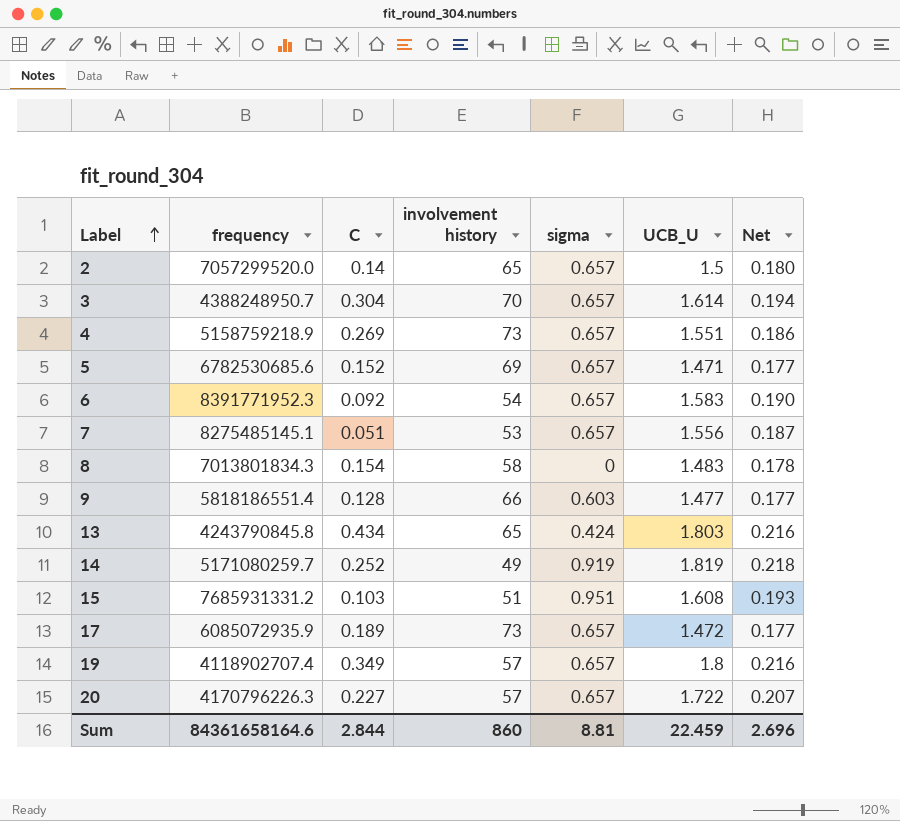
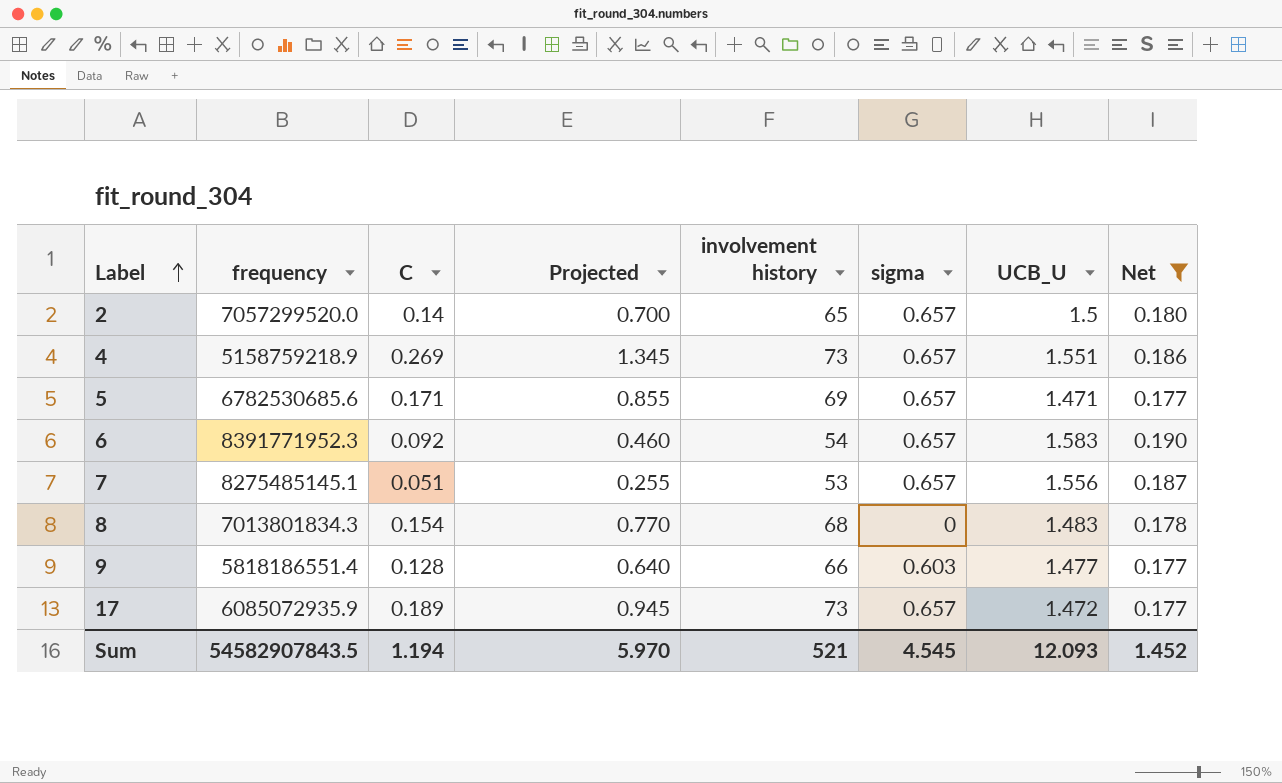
filter: none -> Net <= 0.190
column Projected | formula: none -> [C] * 5
5 | C: 0.152 -> 0.171
8 | involvement history: 58 -> 68
Sum | frequency: 84361658164.6 -> 54582907843.5
Sum | C: 2.844 -> 1.194
Sum | involvement history: 860 -> 521
Sum | sigma: 8.81 -> 4.545
Sum | UCB_U: 22.459 -> 12.093
Sum | Net: 2.696 -> 1.452

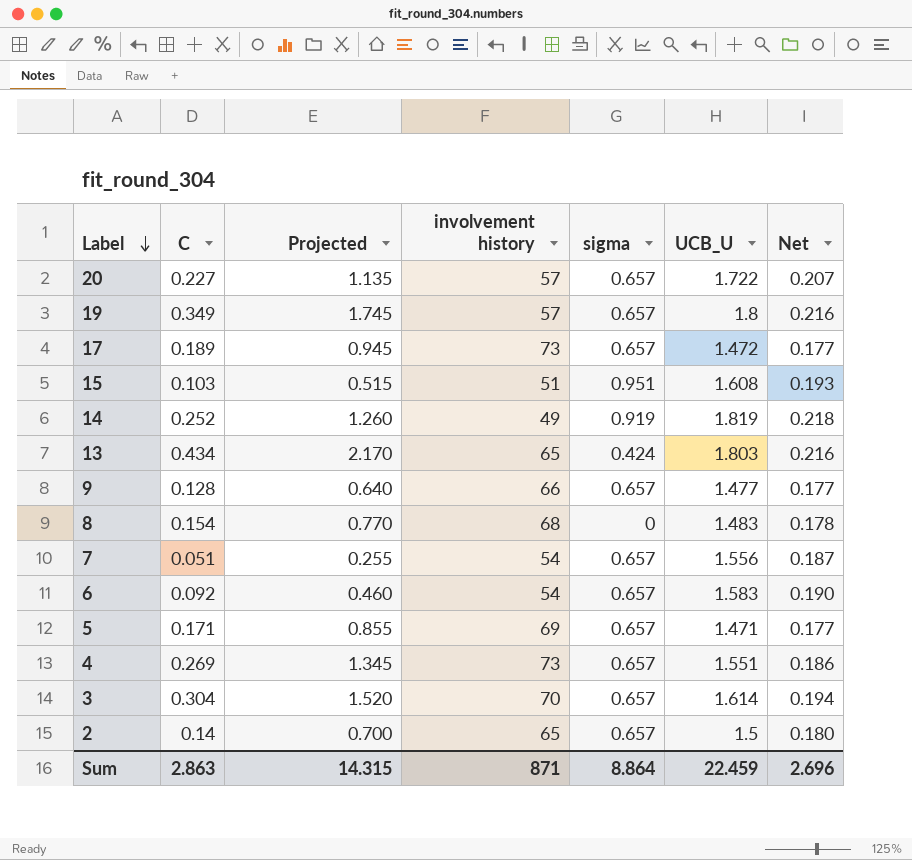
filter: Net <= 0.190 -> none
row order: Label ascending -> Label descending
column frequency | position: 2 -> none
9 | sigma: 0.603 -> 0.657
7 | involvement history: 53 -> 54
Sum | C: 1.194 -> 2.863
Sum | Projected: 5.970 -> 14.315
Sum | involvement history: 521 -> 871
Sum | sigma: 4.545 -> 8.864
Sum | UCB_U: 12.093 -> 22.459
Sum | Net: 1.452 -> 2.696

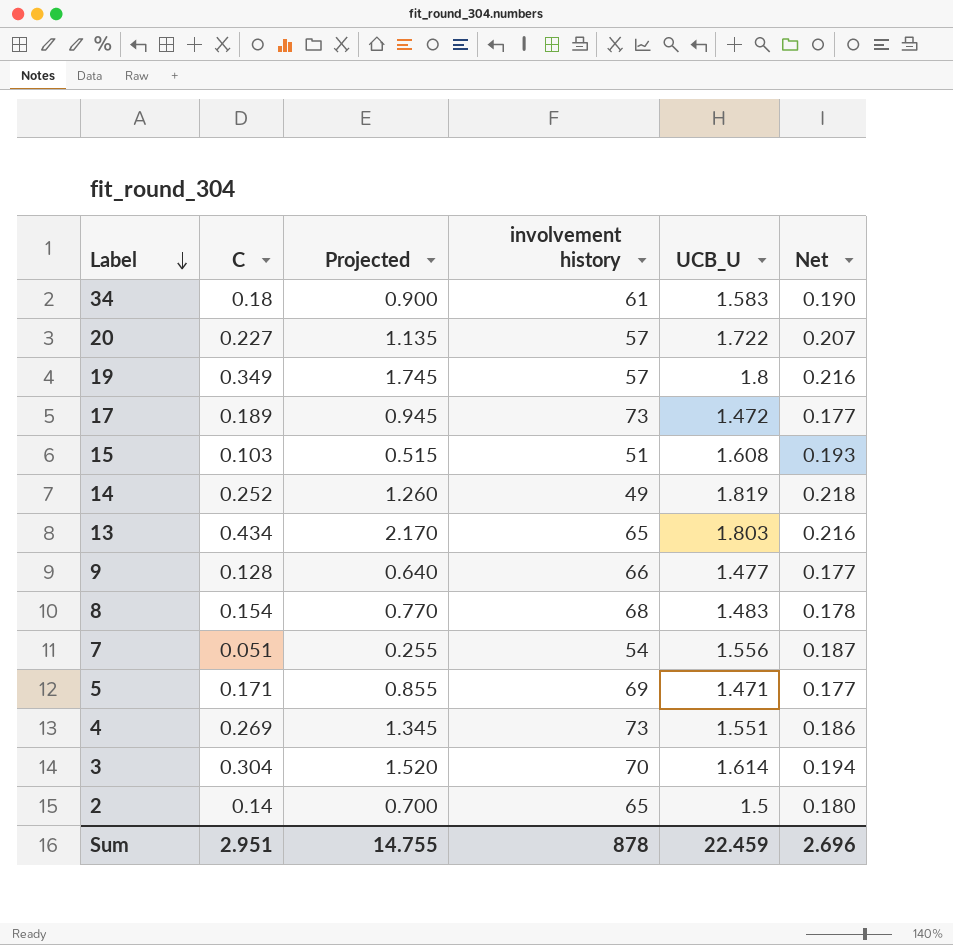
column sigma | position: 5 -> none
row 6: 0.092 | 0.460 | 54 | 0.657 | 1.583 | 0.190 -> none
row 34: none -> 0.18 | 0.900 | 61 | 1.583 | 0.190
Sum | C: 2.863 -> 2.951
Sum | Projected: 14.315 -> 14.755
Sum | involvement history: 871 -> 878

